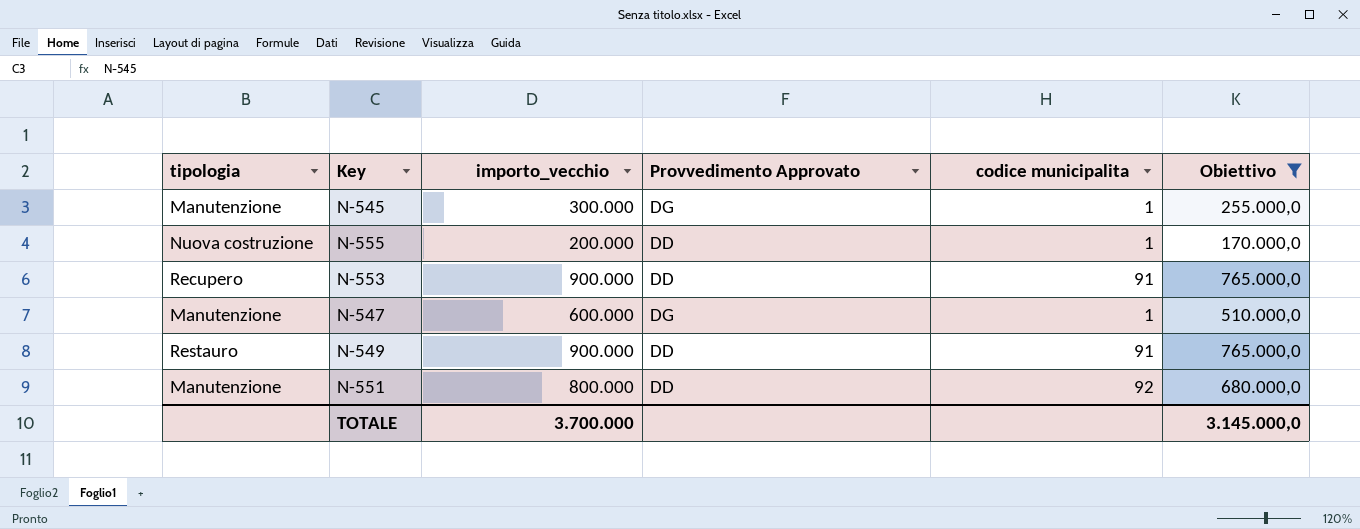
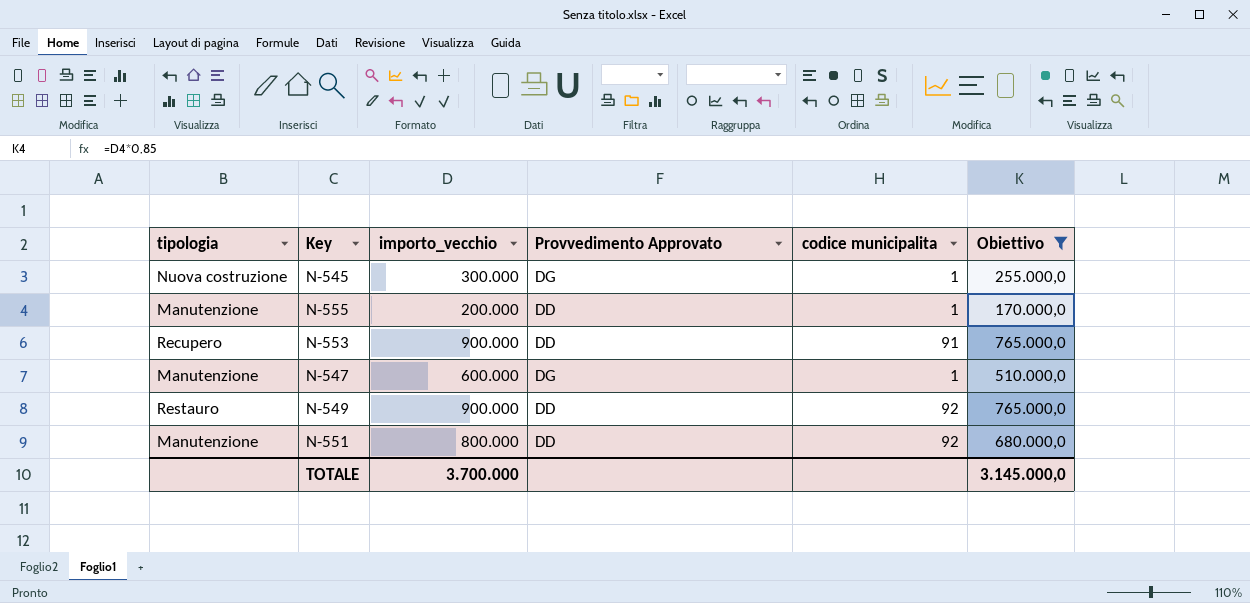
N-545 | tipologia: Manutenzione -> Nuova costruzione
N-555 | tipologia: Nuova costruzione -> Manutenzione
N-549 | codice municipalita: 91 -> 92

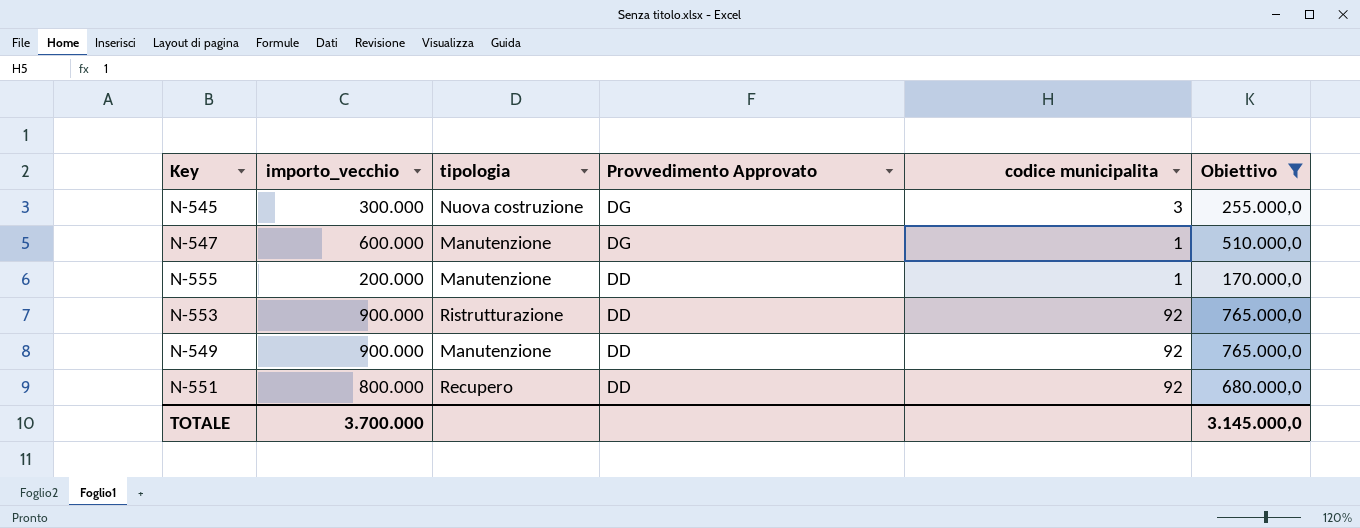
row order: none -> Provvedimento Approvato descending
column tipologia | position: 1 -> 3
N-545 | codice municipalita: 1 -> 3
N-553 | tipologia: Recupero -> Ristrutturazione
N-553 | codice municipalita: 91 -> 92
N-549 | tipologia: Restauro -> Manutenzione
N-551 | tipologia: Manutenzione -> Recupero

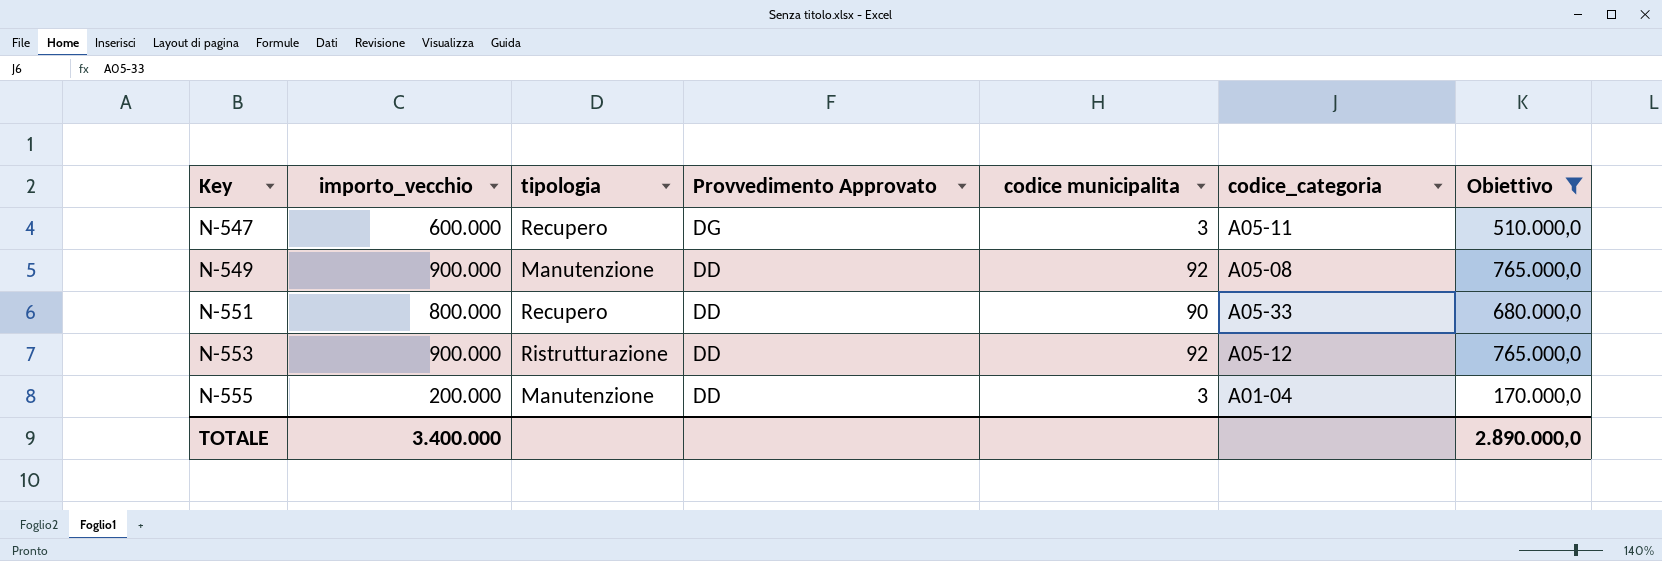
row order: Provvedimento Approvato descending -> Key ascending
column codice_categoria | position: none -> 6
row N-545: 300.000 | Nuova costruzione | DG | 3 | 255.000,0 -> none
N-547 | tipologia: Manutenzione -> Recupero
N-547 | codice municipalita: 1 -> 3
N-551 | codice municipalita: 92 -> 90
N-555 | codice municipalita: 1 -> 3
TOTALE | importo_vecchio: 3.700.000 -> 3.400.000
TOTALE | Obiettivo: 3.145.000,0 -> 2.890.000,0

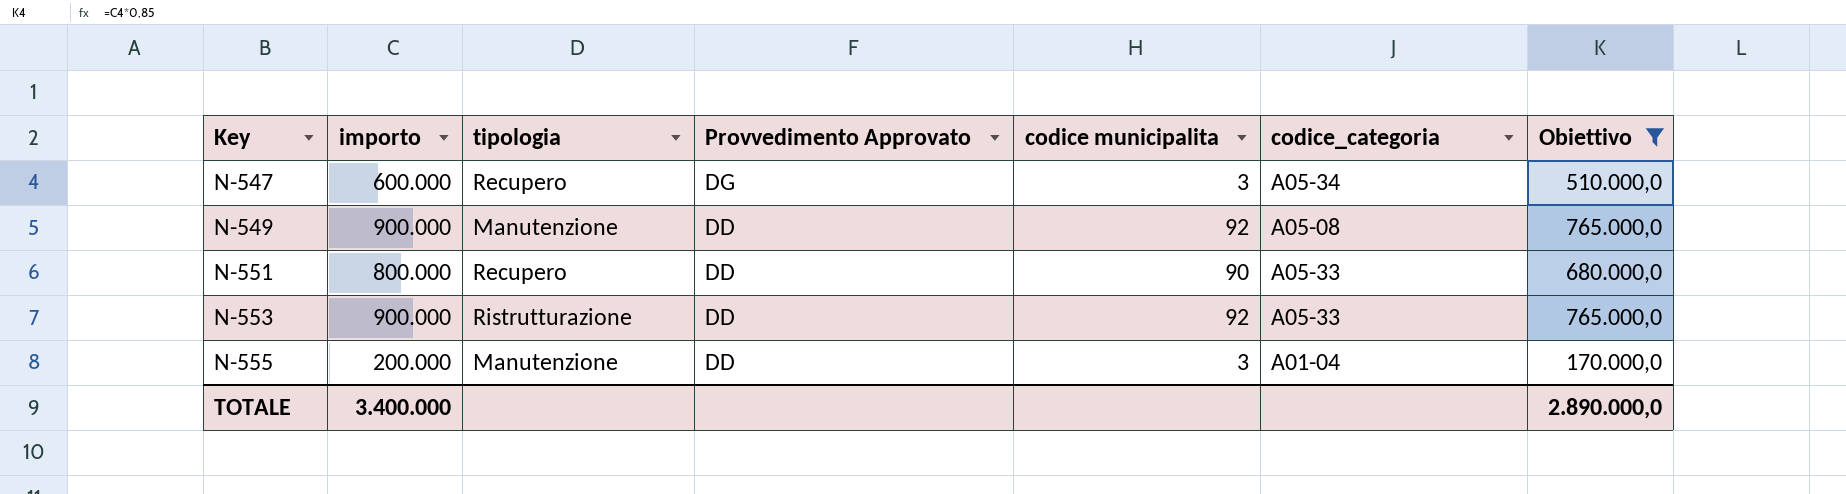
column name: importo_vecchio -> importo
N-547 | codice_categoria: A05-11 -> A05-34
N-553 | codice_categoria: A05-12 -> A05-33

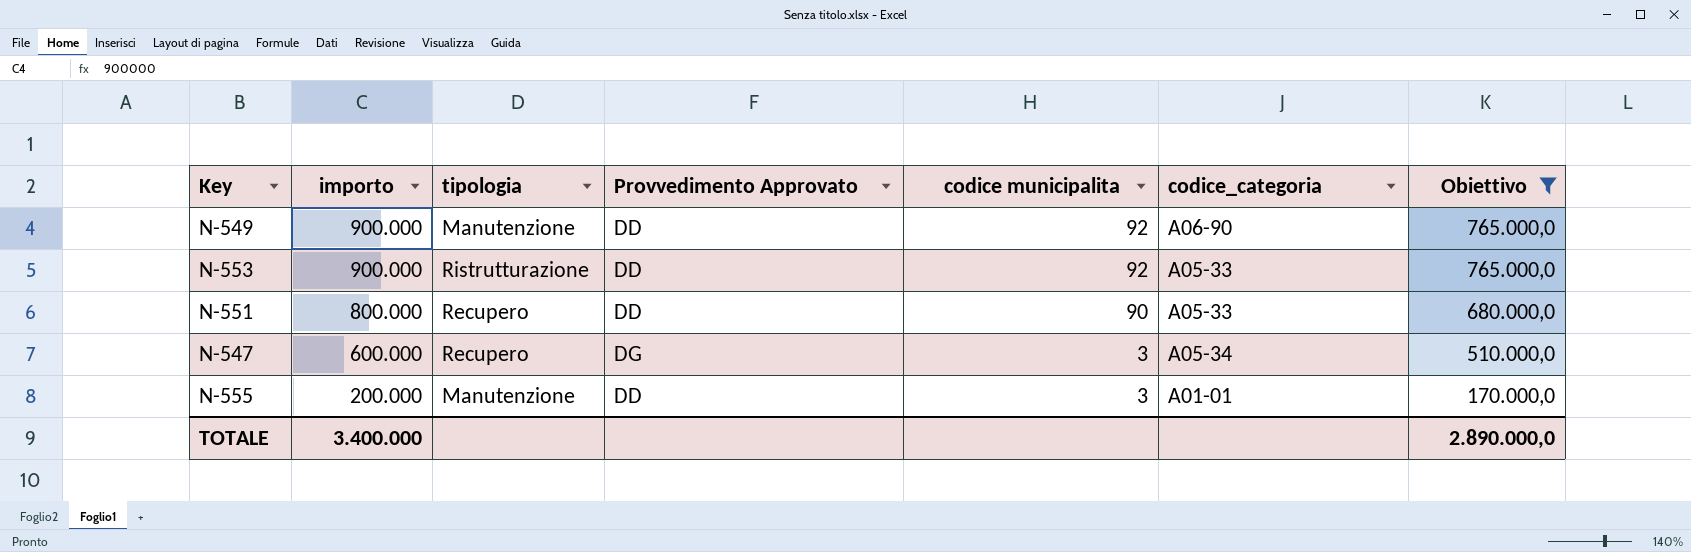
row order: Key ascending -> importo descending
N-549 | codice_categoria: A05-08 -> A06-90
N-555 | codice_categoria: A01-04 -> A01-01

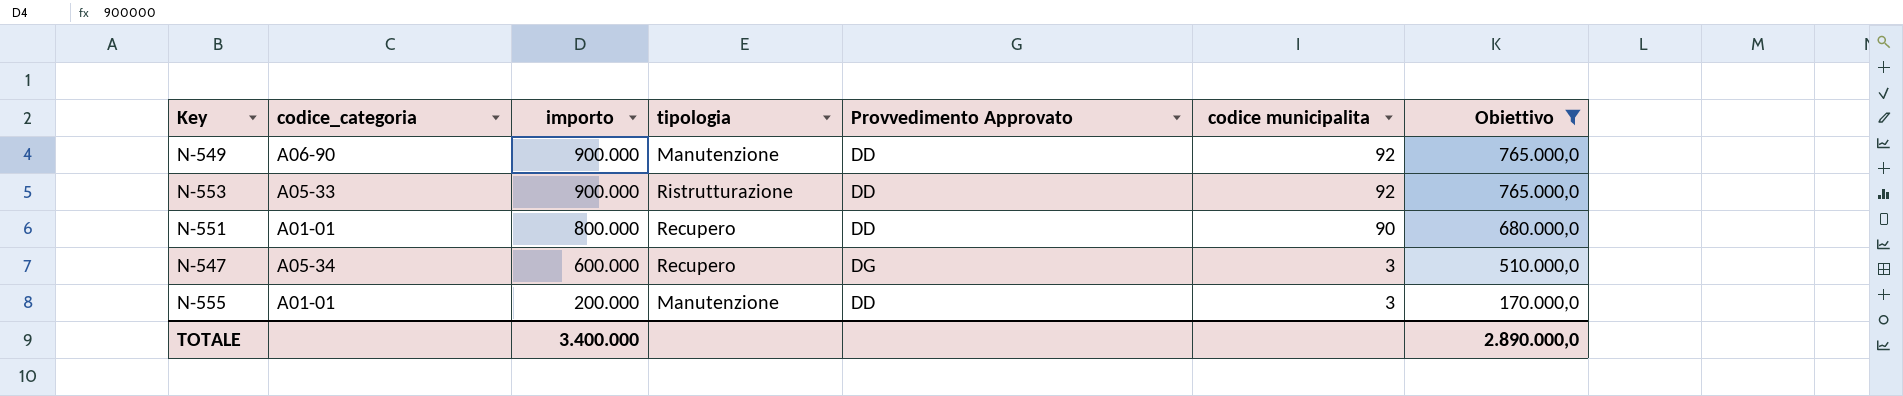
column codice_categoria | position: 6 -> 2
N-551 | codice_categoria: A05-33 -> A01-01

